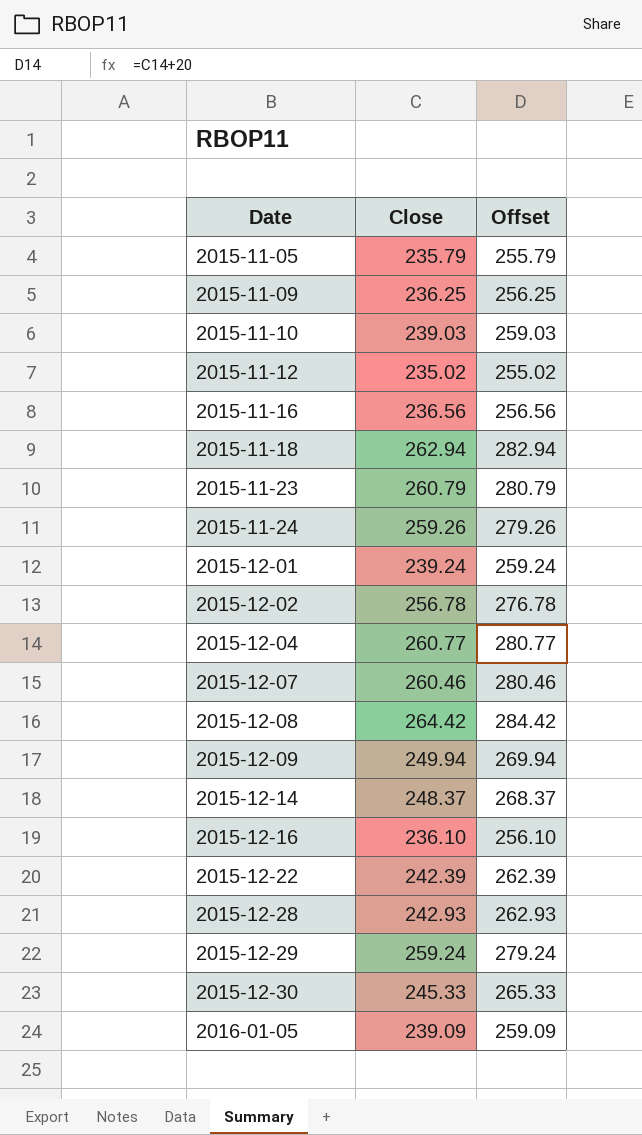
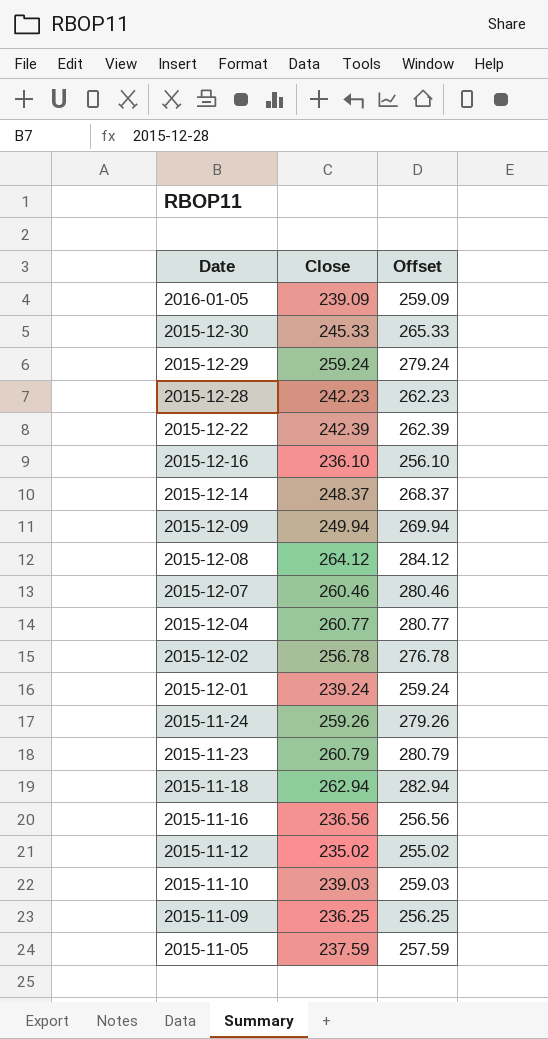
row order: Date ascending -> Date descending
2015-12-28 | Close: 242.93 -> 242.23
2015-12-28 | Offset: 262.93 -> 262.23
2015-12-08 | Close: 264.42 -> 264.12
2015-12-08 | Offset: 284.42 -> 284.12
2015-11-05 | Close: 235.79 -> 237.59
2015-11-05 | Offset: 255.79 -> 257.59

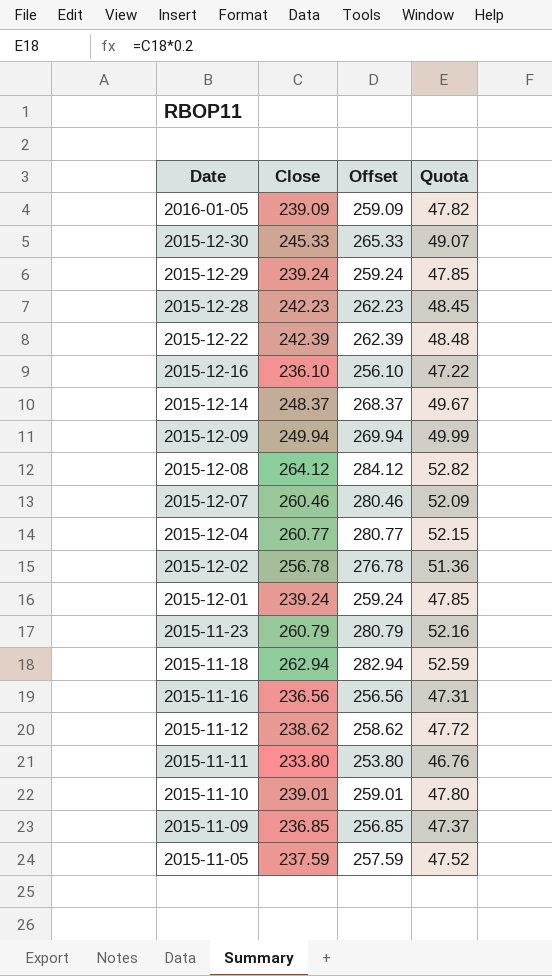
column Quota | formula: none -> [Close] * 0.2
row 2015-11-24: 259.26 | 279.26 -> none
2015-12-29 | Close: 259.24 -> 239.24
2015-12-29 | Offset: 279.24 -> 259.24
2015-11-12 | Close: 235.02 -> 238.62
2015-11-12 | Offset: 255.02 -> 258.62
row 2015-11-11: none -> 233.80 | 253.80 | 46.76
2015-11-10 | Close: 239.03 -> 239.01
2015-11-10 | Offset: 259.03 -> 259.01
2015-11-09 | Close: 236.25 -> 236.85
2015-11-09 | Offset: 256.25 -> 256.85

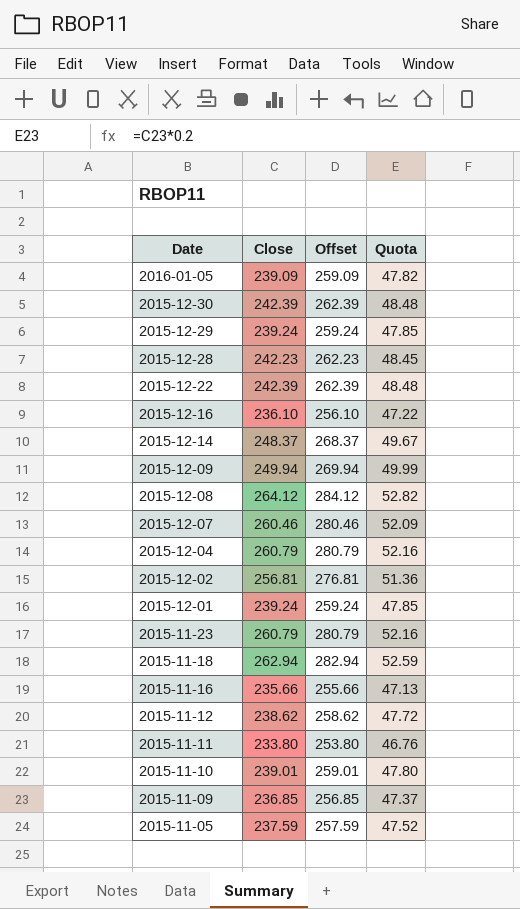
2015-12-30 | Close: 245.33 -> 242.39
2015-12-30 | Offset: 265.33 -> 262.39
2015-12-30 | Quota: 49.07 -> 48.48
2015-12-04 | Close: 260.77 -> 260.79
2015-12-04 | Offset: 280.77 -> 280.79
2015-12-04 | Quota: 52.15 -> 52.16
2015-12-02 | Close: 256.78 -> 256.81
2015-12-02 | Offset: 276.78 -> 276.81
2015-11-16 | Close: 236.56 -> 235.66
2015-11-16 | Offset: 256.56 -> 255.66
2015-11-16 | Quota: 47.31 -> 47.13

